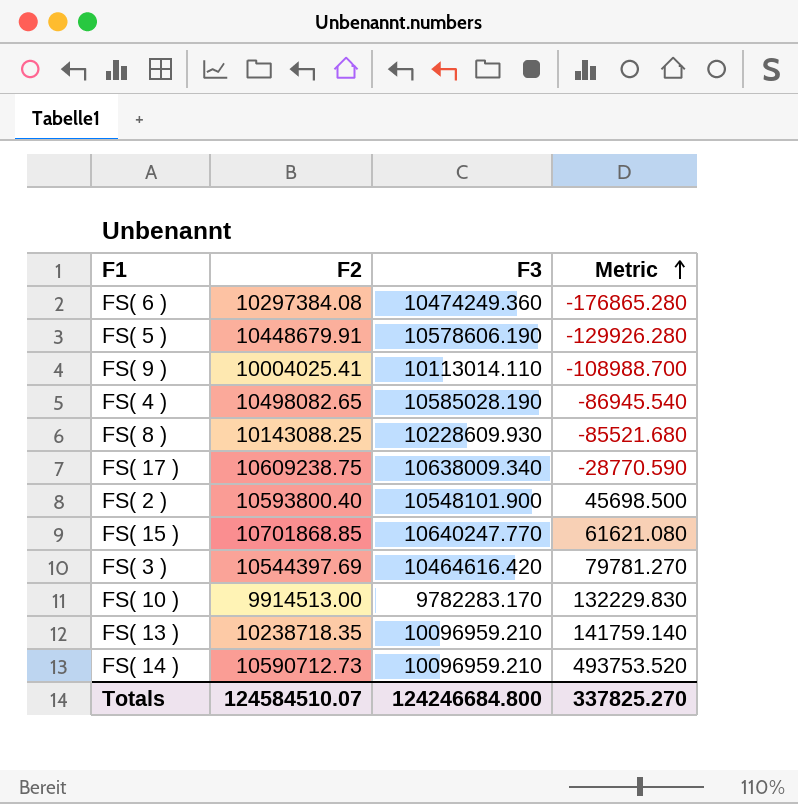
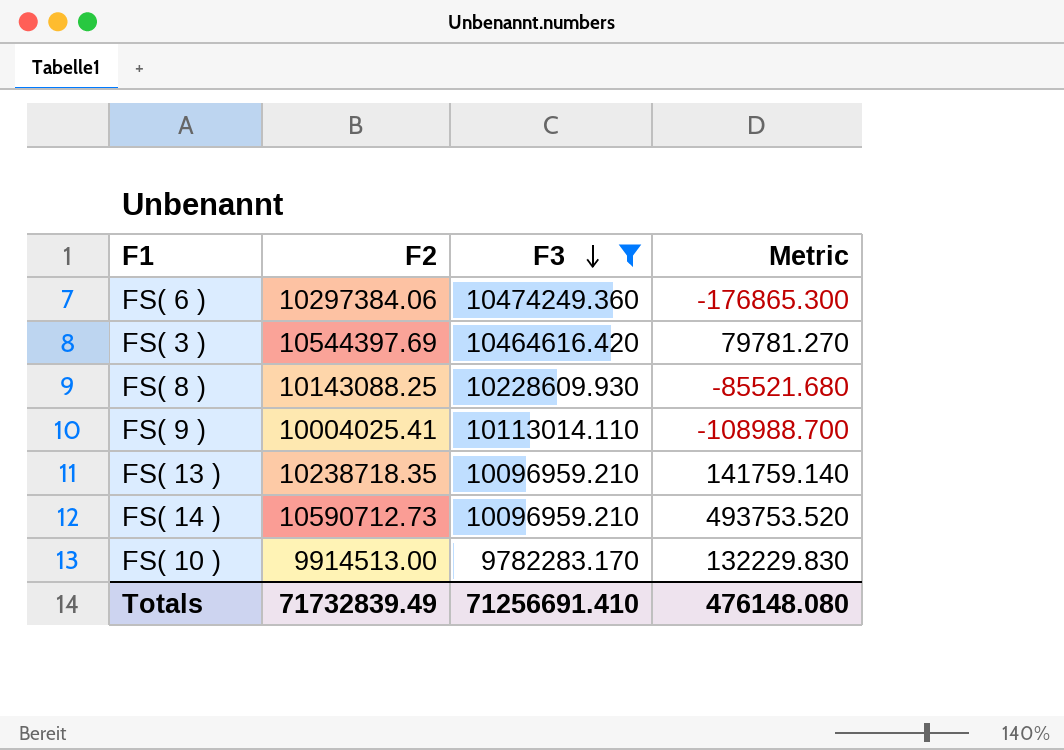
filter: none -> F3 <= 10474249.360
row order: Metric ascending -> F3 descending
FS( 6 ) | F2: 10297384.08 -> 10297384.06
FS( 6 ) | Metric: -176865.280 -> -176865.300
Totals | F2: 124584510.07 -> 71732839.49
Totals | F3: 124246684.800 -> 71256691.410
Totals | Metric: 337825.270 -> 476148.080

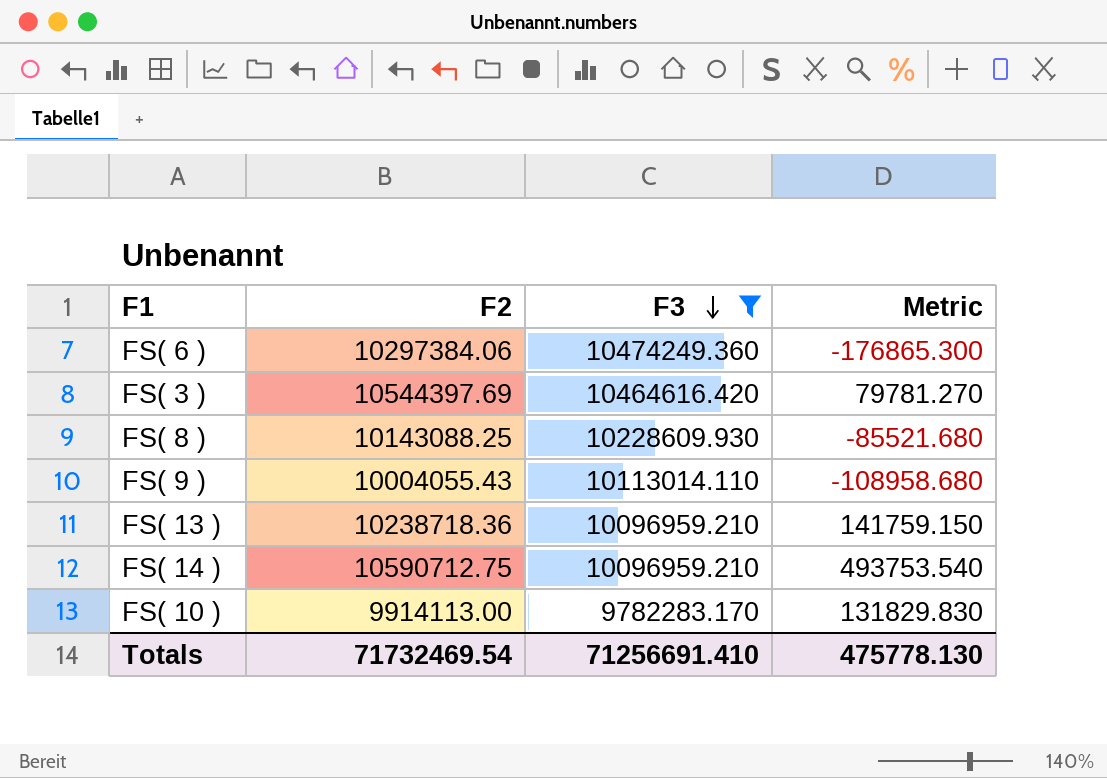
FS( 9 ) | F2: 10004025.41 -> 10004055.43
FS( 9 ) | Metric: -108988.700 -> -108958.680
FS( 13 ) | F2: 10238718.35 -> 10238718.36
FS( 13 ) | Metric: 141759.140 -> 141759.150
FS( 14 ) | F2: 10590712.73 -> 10590712.75
FS( 14 ) | Metric: 493753.520 -> 493753.540
FS( 10 ) | F2: 9914513.00 -> 9914113.00
FS( 10 ) | Metric: 132229.830 -> 131829.830
Totals | F2: 71732839.49 -> 71732469.54
Totals | Metric: 476148.080 -> 475778.130

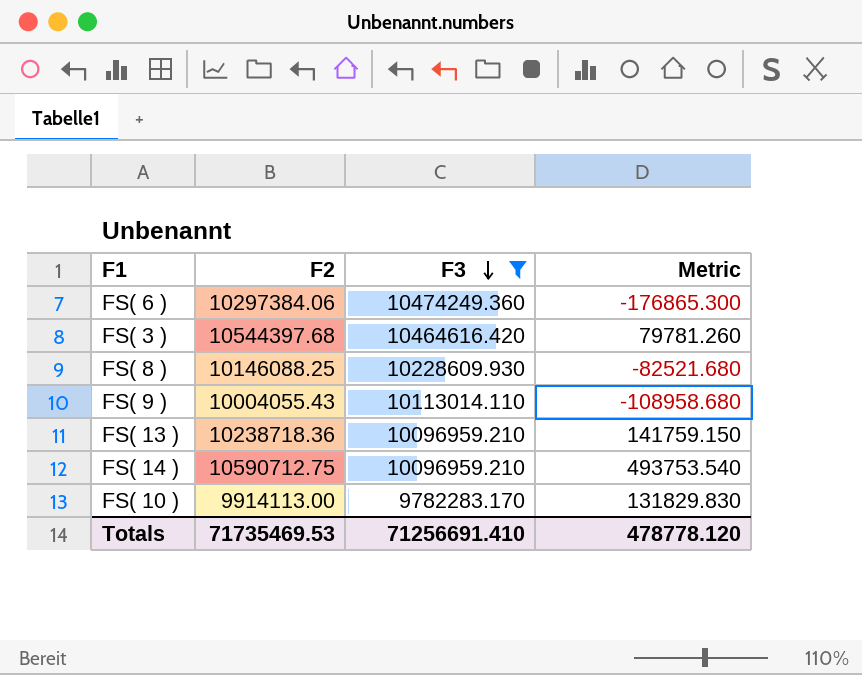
FS( 3 ) | F2: 10544397.69 -> 10544397.68
FS( 3 ) | Metric: 79781.270 -> 79781.260
FS( 8 ) | F2: 10143088.25 -> 10146088.25
FS( 8 ) | Metric: -85521.680 -> -82521.680
Totals | F2: 71732469.54 -> 71735469.53
Totals | Metric: 475778.130 -> 478778.120

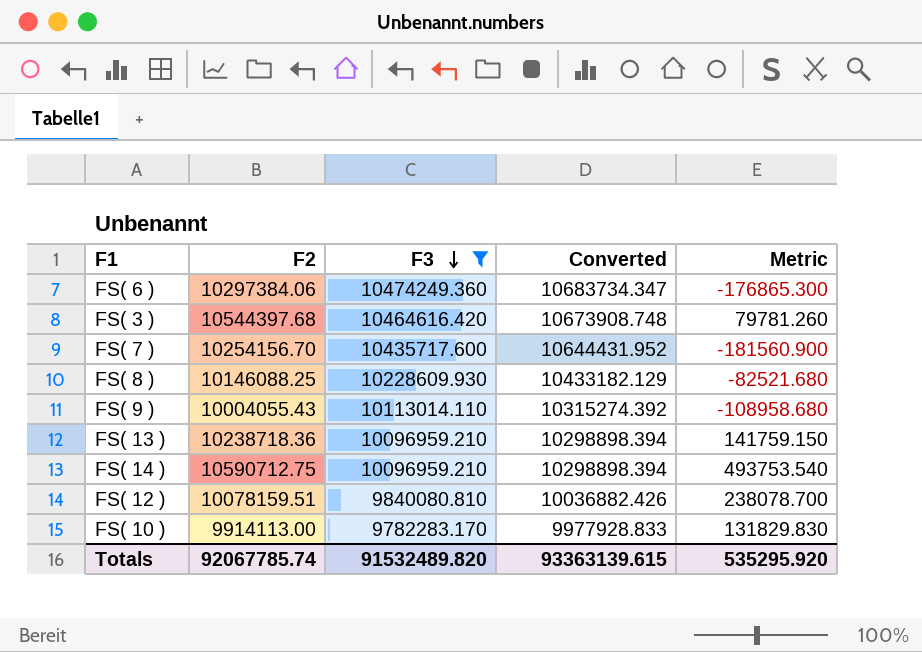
column Converted | formula: none -> [F3] * 1.02
row FS( 7 ): none -> 10254156.70 | 10435717.600 | 10644431.952 | -181560.900
row FS( 12 ): none -> 10078159.51 | 9840080.810 | 10036882.426 | 238078.700
Totals | F2: 71735469.53 -> 92067785.74
Totals | F3: 71256691.410 -> 91532489.820
Totals | Metric: 478778.120 -> 535295.920

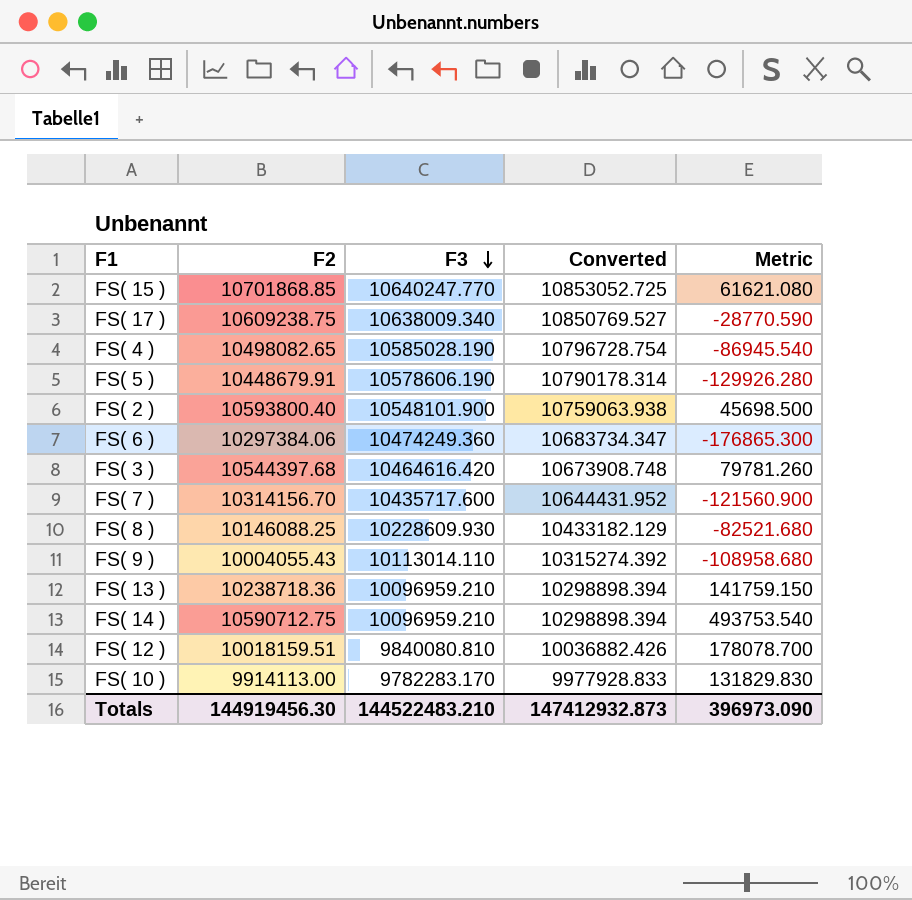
filter: F3 <= 10474249.360 -> none
FS( 7 ) | F2: 10254156.70 -> 10314156.70
FS( 7 ) | Metric: -181560.900 -> -121560.900
FS( 12 ) | F2: 10078159.51 -> 10018159.51
FS( 12 ) | Metric: 238078.700 -> 178078.700
Totals | F2: 92067785.74 -> 144919456.30
Totals | F3: 91532489.820 -> 144522483.210
Totals | Converted: 93363139.615 -> 147412932.873
Totals | Metric: 535295.920 -> 396973.090

